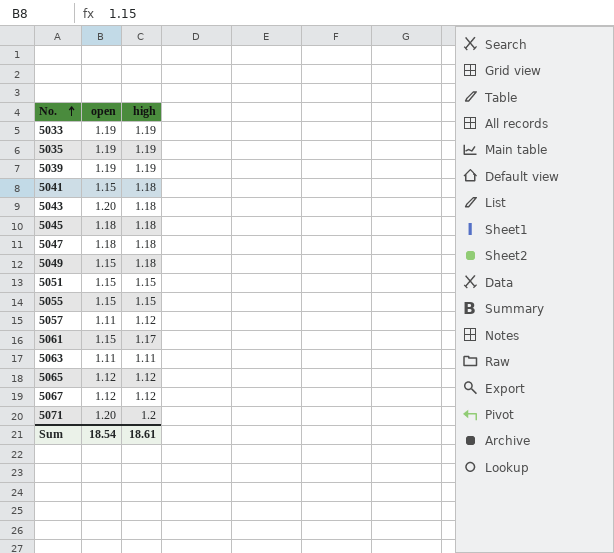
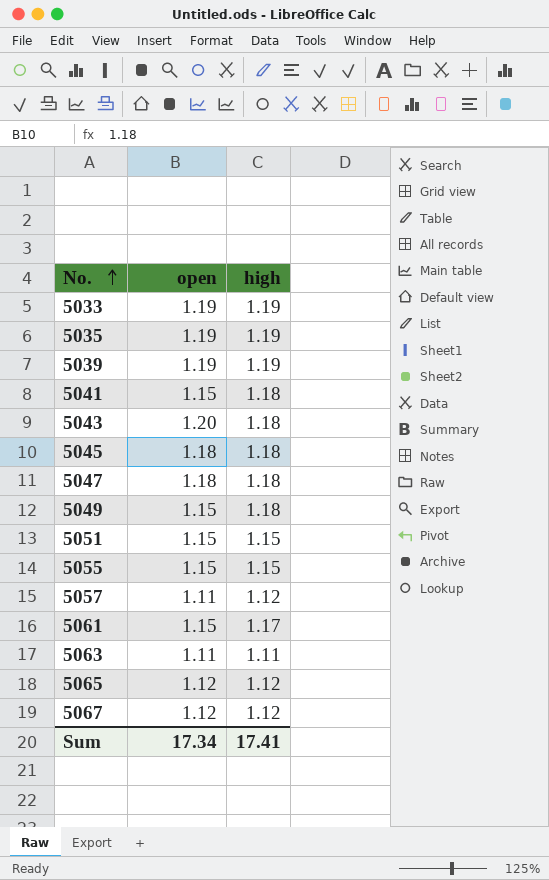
row 5071: 1.20 | 1.2 -> none
Sum | open: 18.54 -> 17.34
Sum | high: 18.61 -> 17.41

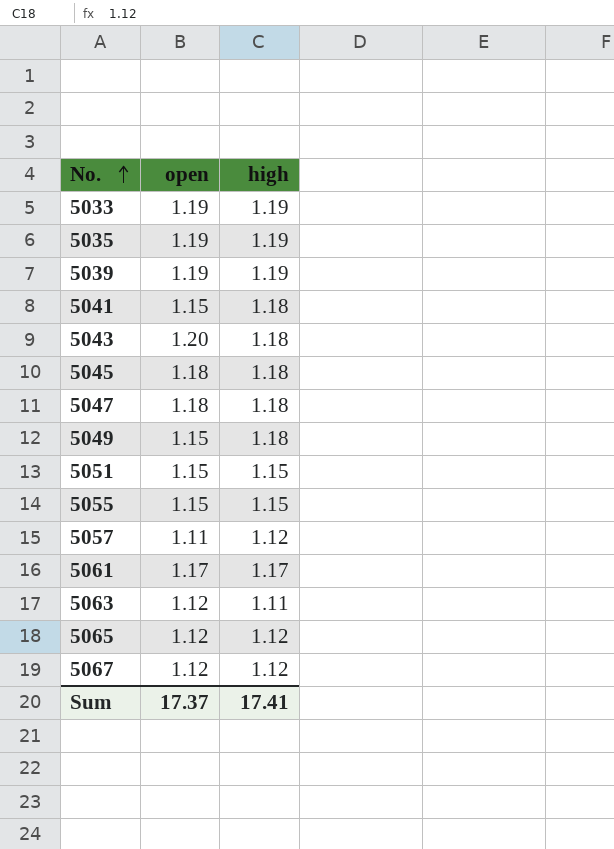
5061 | open: 1.15 -> 1.17
5063 | open: 1.11 -> 1.12
Sum | open: 17.34 -> 17.37

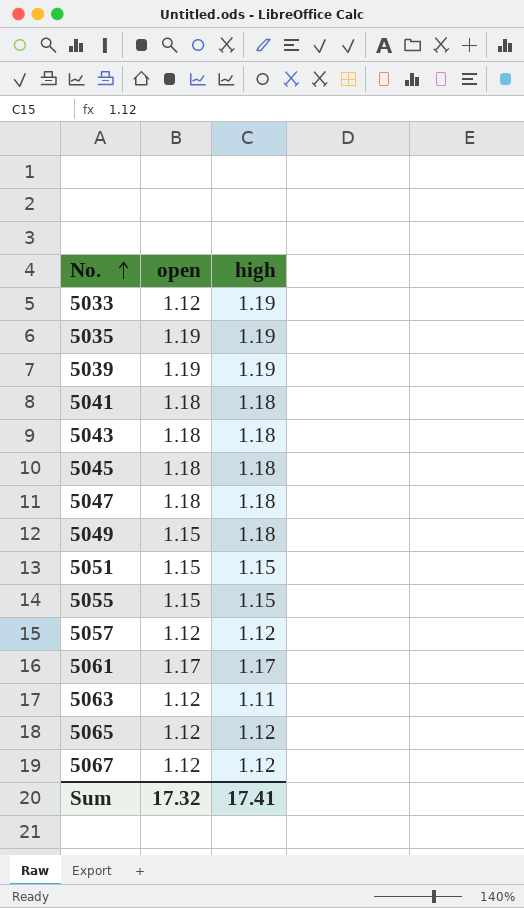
5033 | open: 1.19 -> 1.12
5041 | open: 1.15 -> 1.18
5043 | open: 1.20 -> 1.18
5057 | open: 1.11 -> 1.12
Sum | open: 17.37 -> 17.32

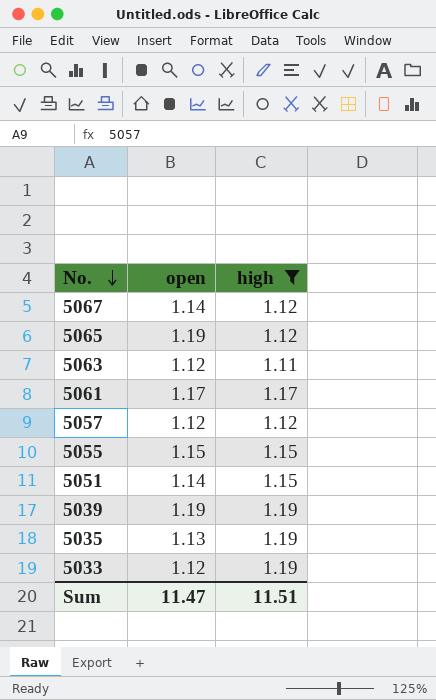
filter: none -> high != 1.18
row order: No. ascending -> No. descending
5067 | open: 1.12 -> 1.14
5065 | open: 1.12 -> 1.19
5051 | open: 1.15 -> 1.14
5035 | open: 1.19 -> 1.13
Sum | open: 17.32 -> 11.47
Sum | high: 17.41 -> 11.51

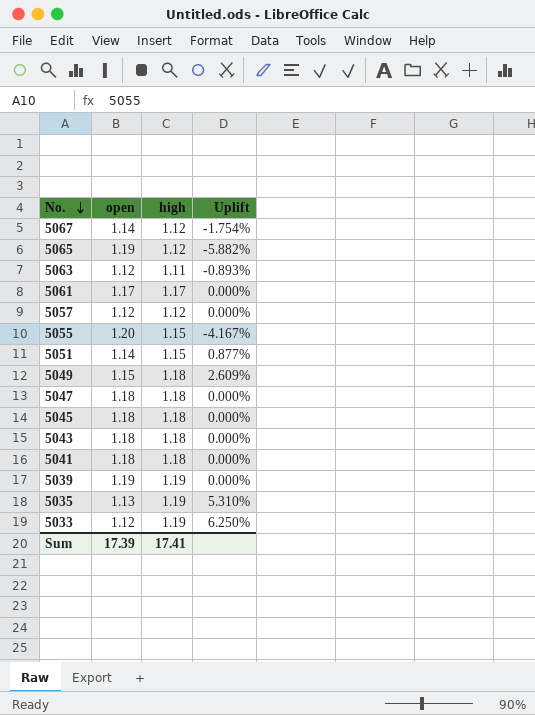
filter: high != 1.18 -> none
column Uplift | formula: none -> ([high] - [open]) / [open]
5055 | open: 1.15 -> 1.20
Sum | open: 11.47 -> 17.39
Sum | high: 11.51 -> 17.41

